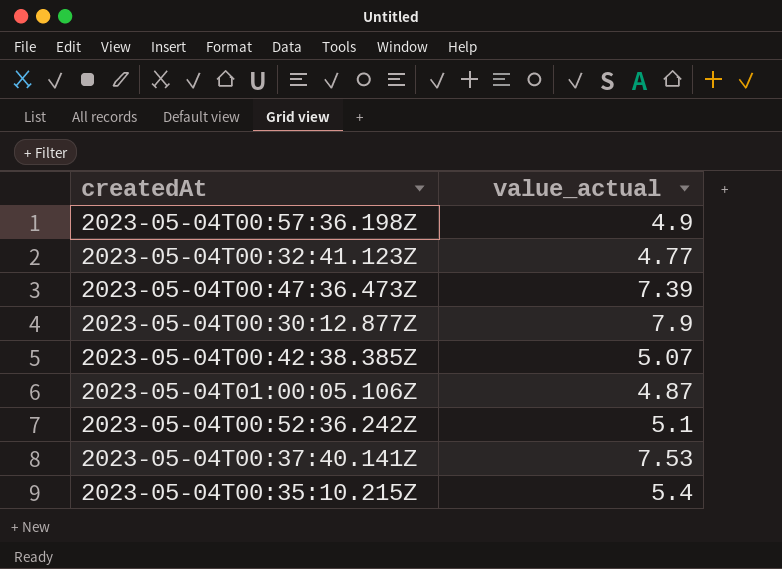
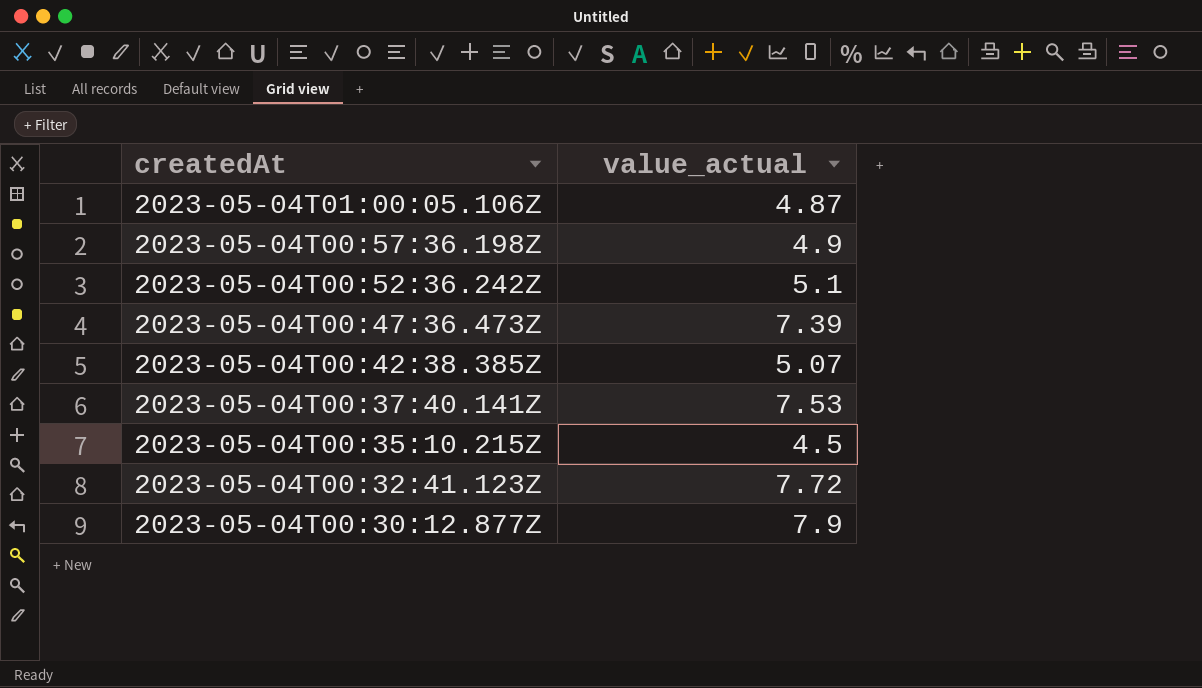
row order: none -> createdAt descending
2023-05-04T00:35:10.215Z | value_actual: 5.4 -> 4.5
2023-05-04T00:32:41.123Z | value_actual: 4.77 -> 7.72

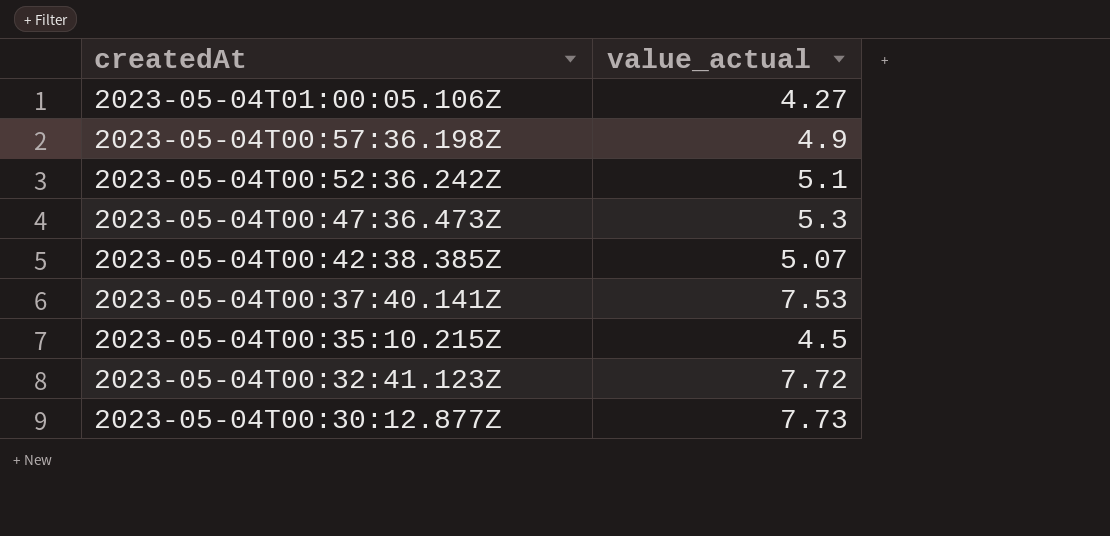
2023-05-04T01:00:05.106Z | value_actual: 4.87 -> 4.27
2023-05-04T00:47:36.473Z | value_actual: 7.39 -> 5.3
2023-05-04T00:30:12.877Z | value_actual: 7.9 -> 7.73

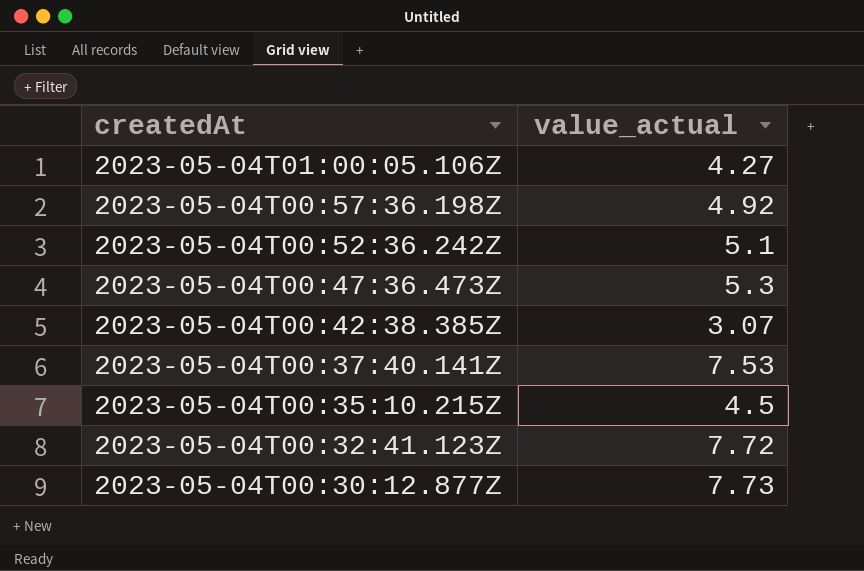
2023-05-04T00:57:36.198Z | value_actual: 4.9 -> 4.92
2023-05-04T00:42:38.385Z | value_actual: 5.07 -> 3.07

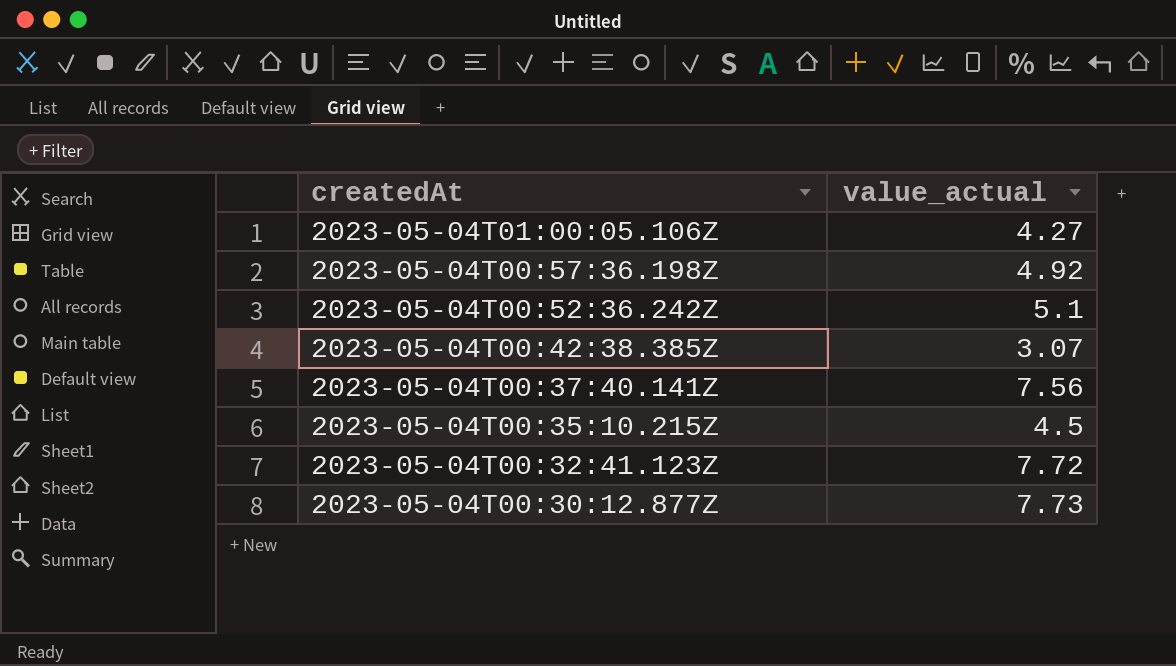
row 2023-05-04T00:47:36.473Z: 5.3 -> none
2023-05-04T00:37:40.141Z | value_actual: 7.53 -> 7.56

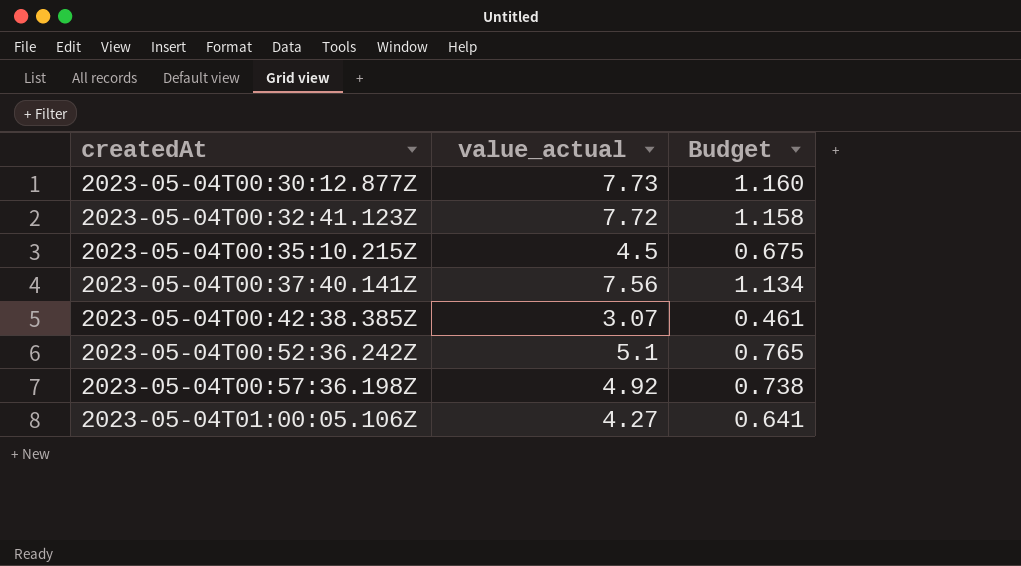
row order: createdAt descending -> createdAt ascending
column Budget | formula: none -> [value_actual] * 0.15

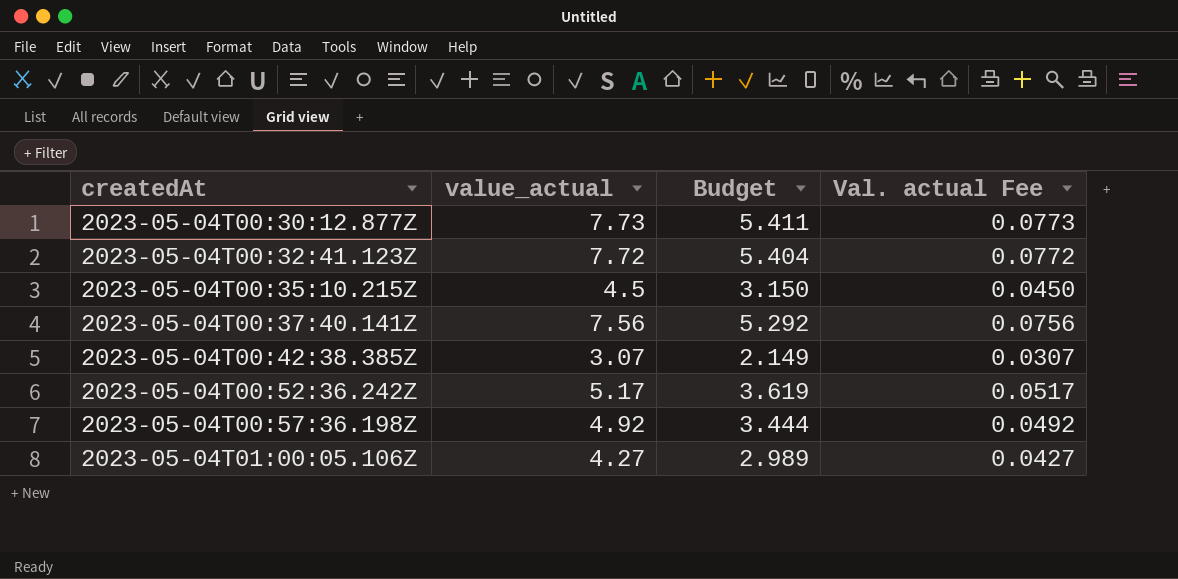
column Budget | formula: [value_actual] * 0.15 -> [value_actual] * 0.7
column Val. actual Fee | formula: none -> [value_actual] * 0.01
2023-05-04T00:52:36.242Z | value_actual: 5.1 -> 5.17

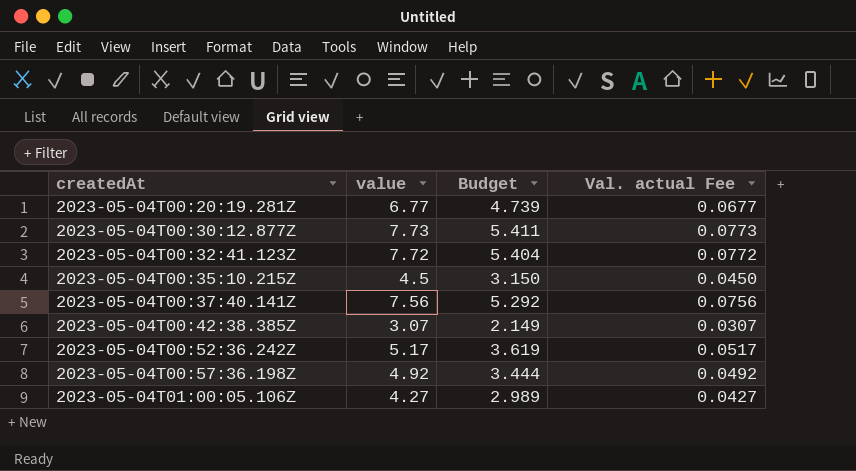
column name: value_actual -> value
row 2023-05-04T00:20:19.281Z: none -> 6.77 | 4.739 | 0.0677

